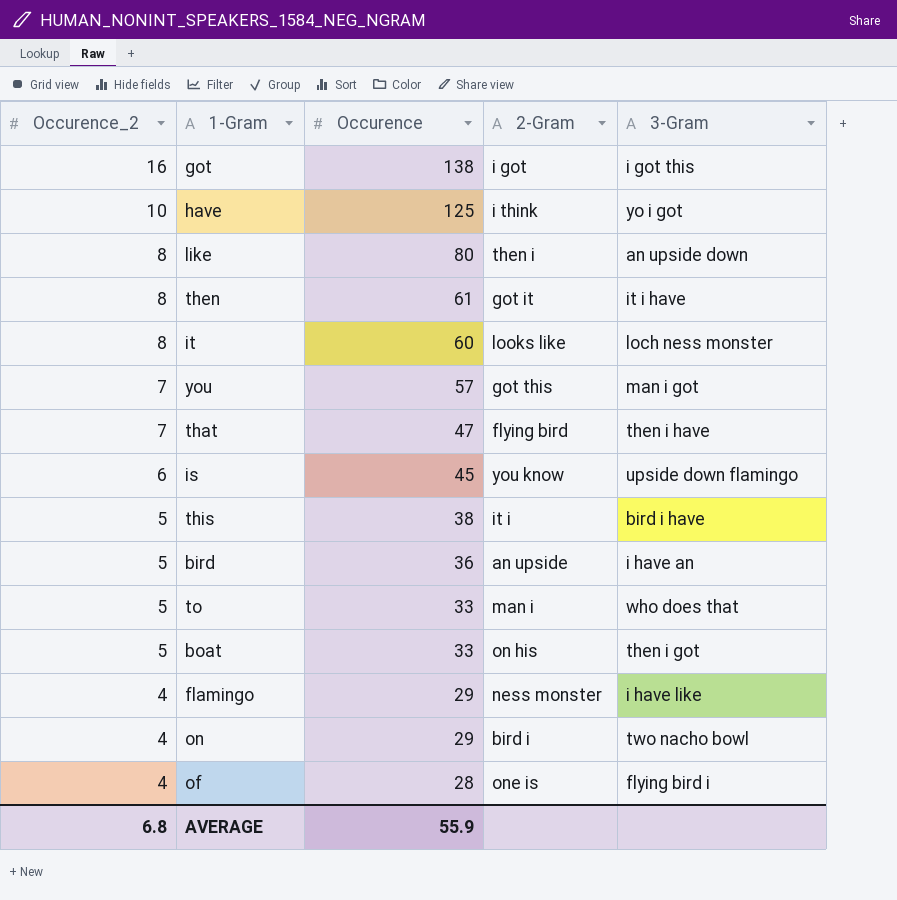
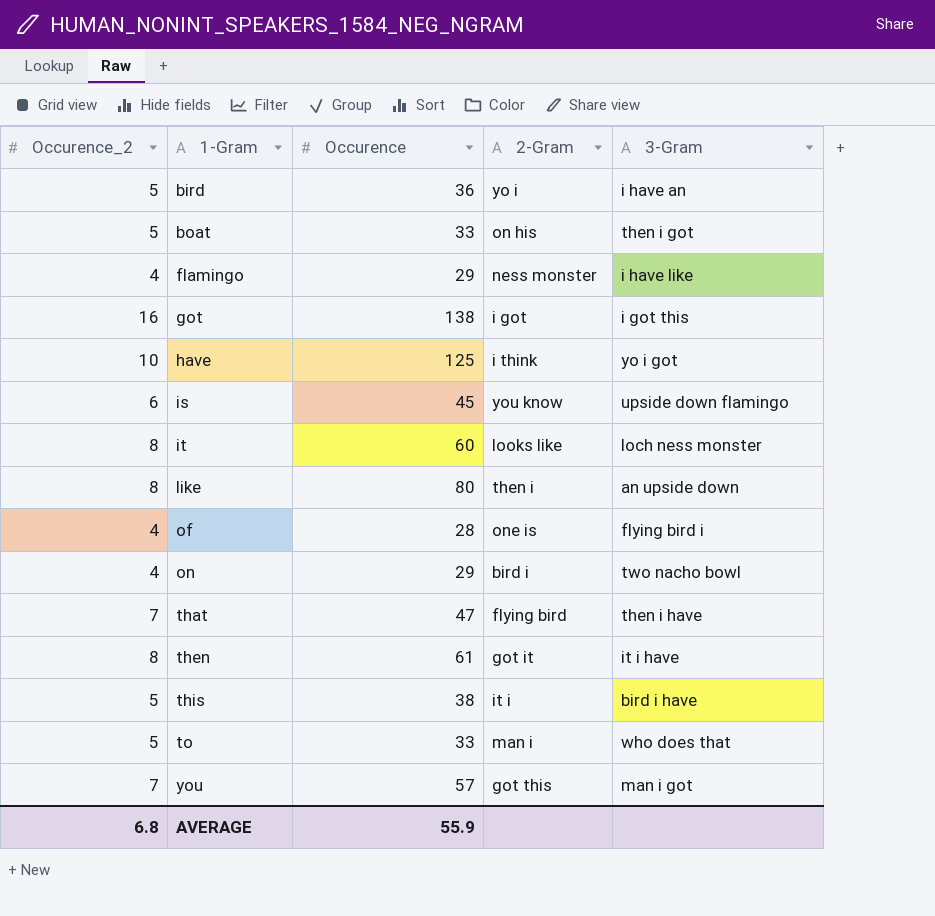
row order: Occurence_2 descending -> 1-Gram ascending
bird | 2-Gram: an upside -> yo i

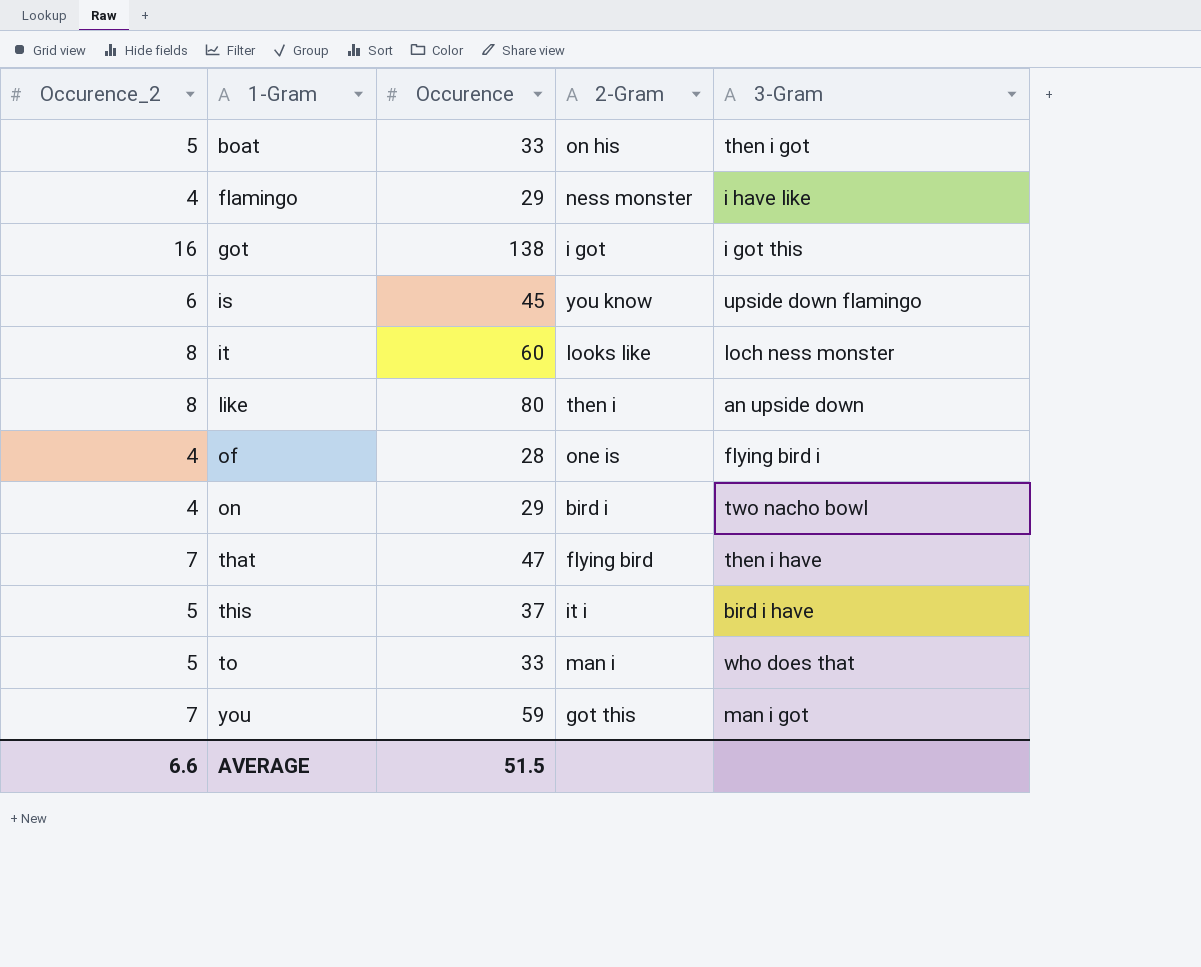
row bird: 5 | 36 | yo i | i have an -> none
row have: 10 | 125 | i think | yo i got -> none
row then: 8 | 61 | got it | it i have -> none
this | Occurence: 38 -> 37
you | Occurence: 57 -> 59
AVERAGE | Occurence_2: 6.8 -> 6.6
AVERAGE | Occurence: 55.9 -> 51.5

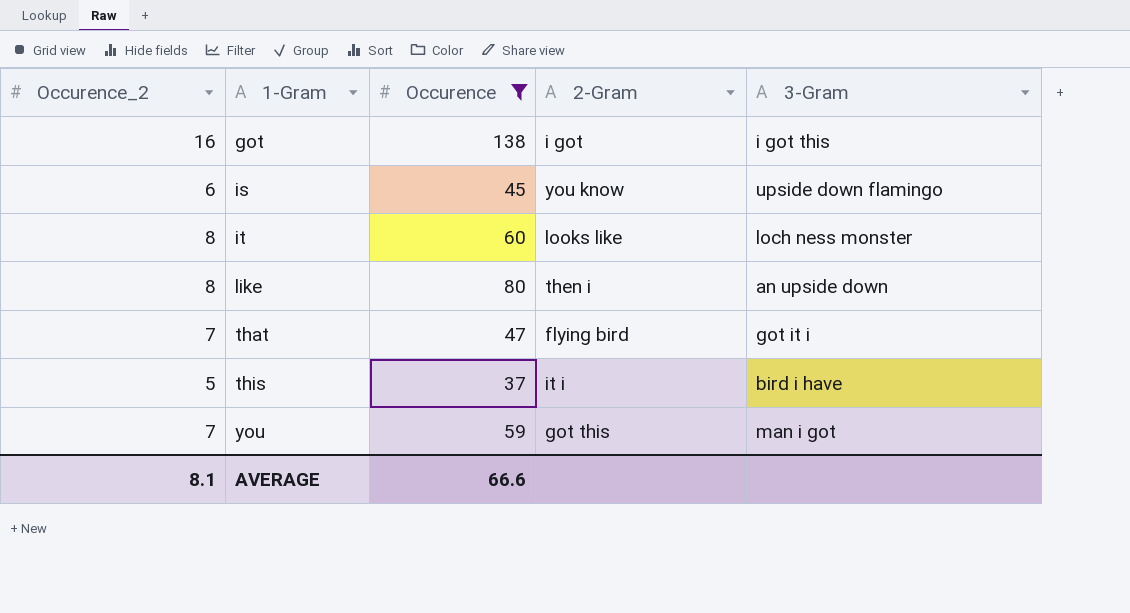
filter: none -> Occurence >= 37
that | 3-Gram: then i have -> got it i
AVERAGE | Occurence_2: 6.6 -> 8.1
AVERAGE | Occurence: 51.5 -> 66.6

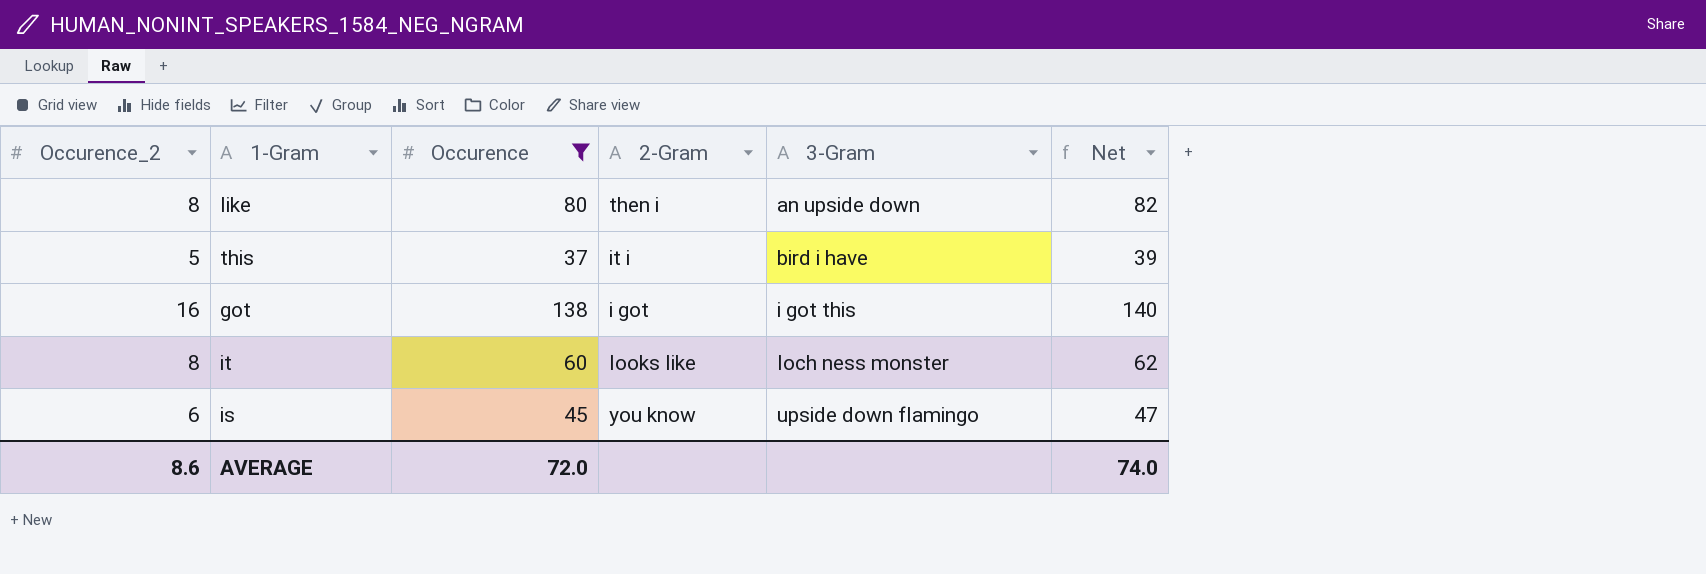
row order: 1-Gram ascending -> 3-Gram ascending
column Net | formula: none -> [Occurence] + 2
row that: 7 | 47 | flying bird | got it i -> none
row you: 7 | 59 | got this | man i got -> none
AVERAGE | Occurence_2: 8.1 -> 8.6
AVERAGE | Occurence: 66.6 -> 72.0

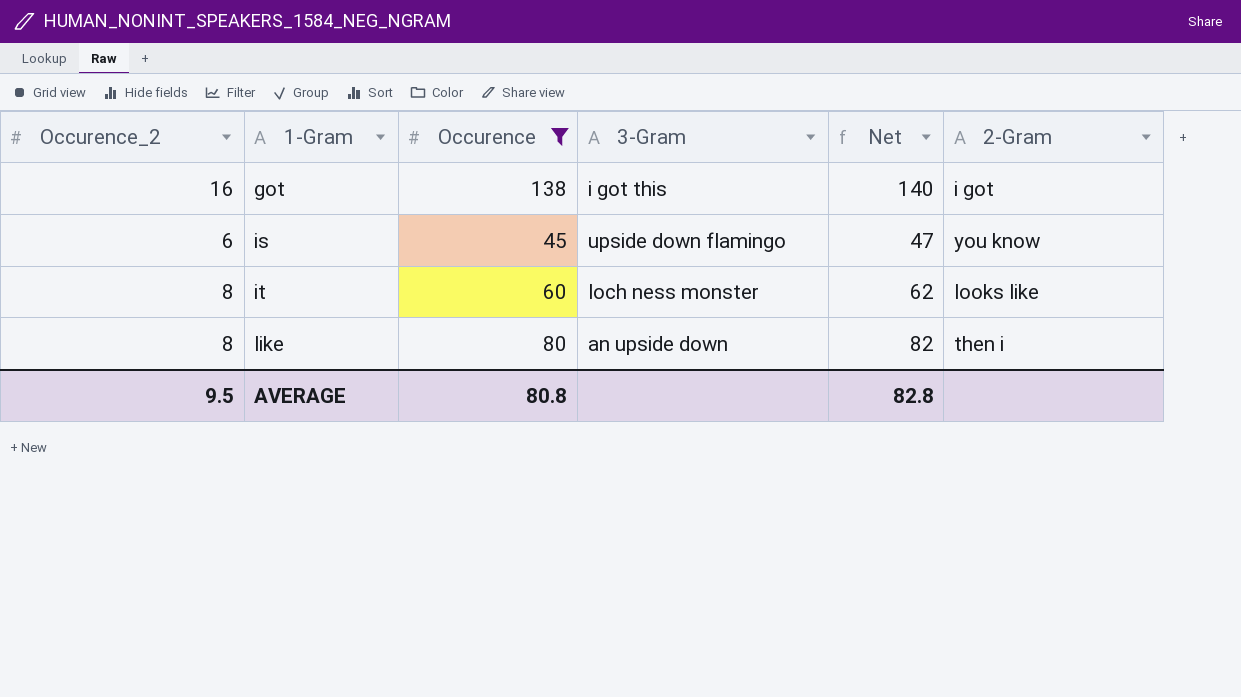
row order: 3-Gram ascending -> 1-Gram ascending
column 2-Gram | position: 4 -> 6
row this: 5 | 37 | it i | bird i have | 39 -> none
AVERAGE | Occurence_2: 8.6 -> 9.5
AVERAGE | Occurence: 72.0 -> 80.8
AVERAGE | Net: 74.0 -> 82.8

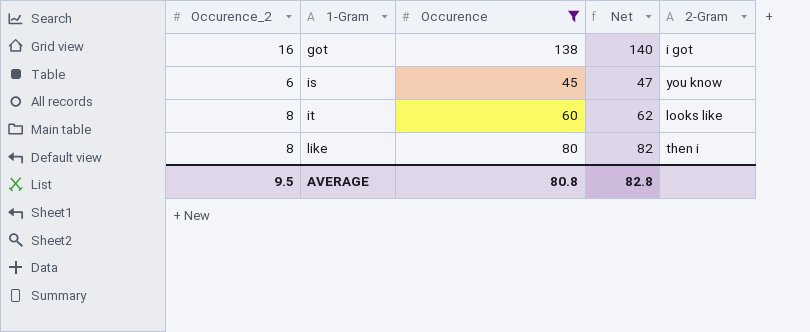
column 3-Gram | position: 4 -> none

